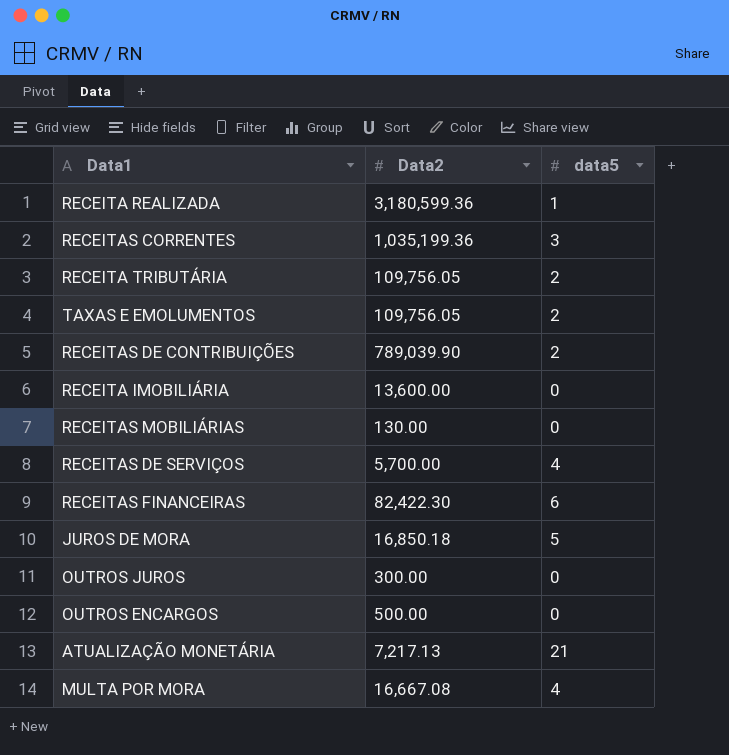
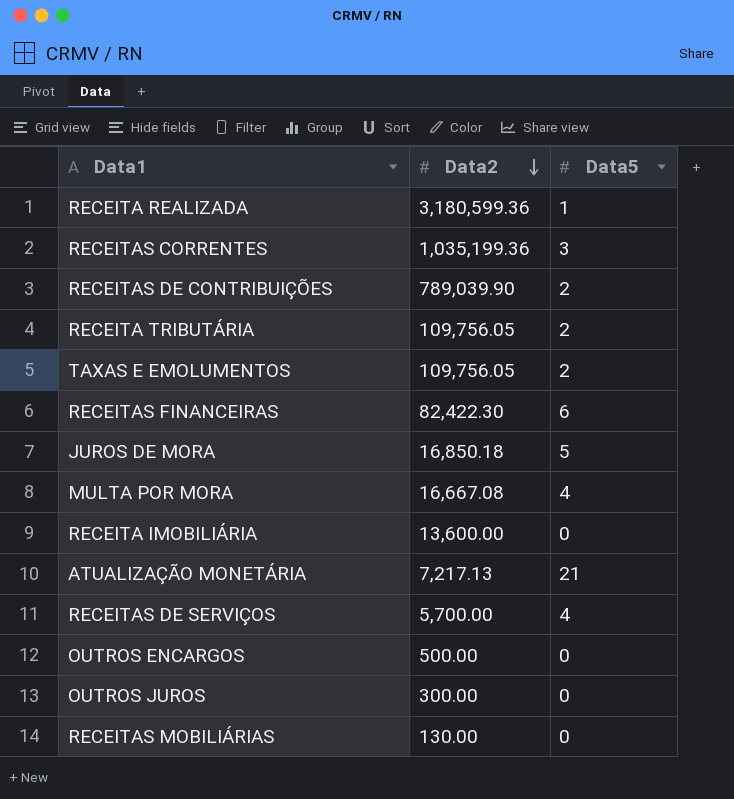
row order: none -> Data2 descending
column name: data5 -> Data5

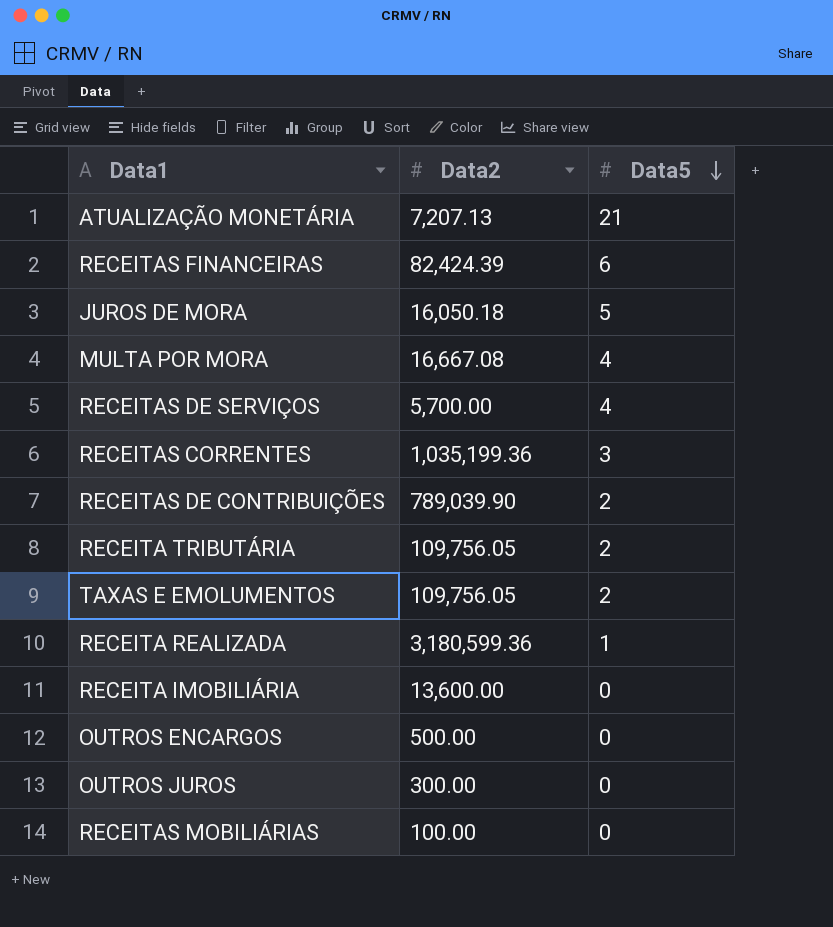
row order: Data2 descending -> Data5 descending
ATUALIZAÇÃO MONETÁRIA | Data2: 7,217.13 -> 7,207.13
RECEITAS FINANCEIRAS | Data2: 82,422.30 -> 82,424.39
JUROS DE MORA | Data2: 16,850.18 -> 16,050.18
RECEITAS MOBILIÁRIAS | Data2: 130.00 -> 100.00

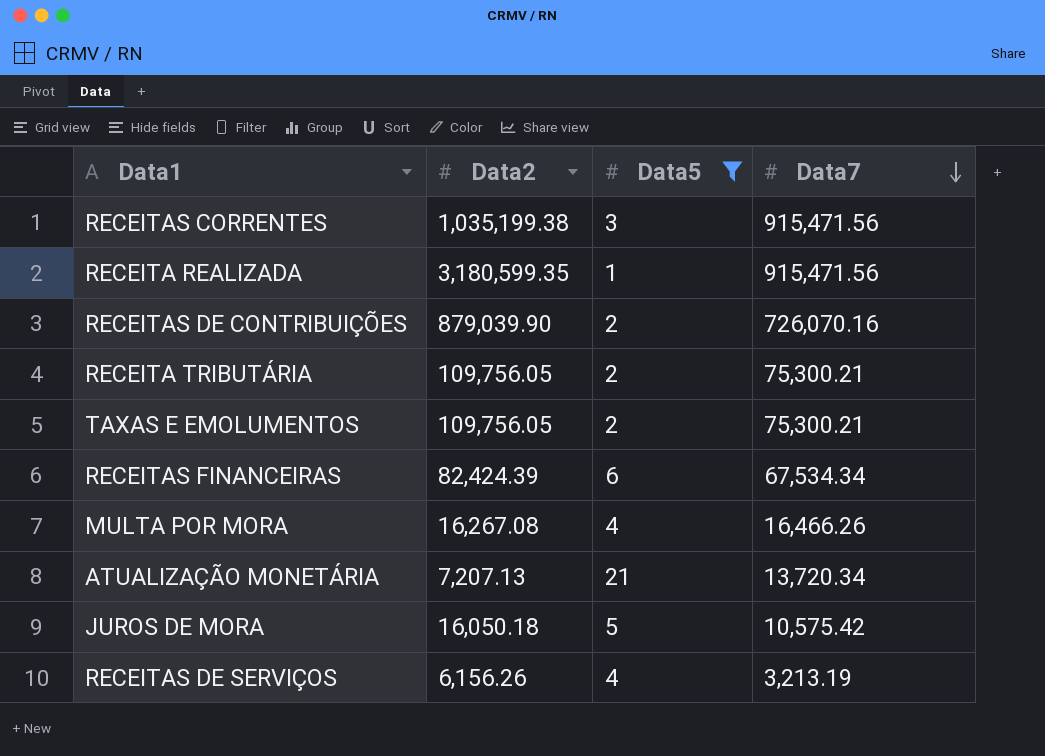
filter: none -> Data5 != 0
row order: Data5 descending -> Data7 descending
column Data7 | position: none -> 4
RECEITAS CORRENTES | Data2: 1,035,199.36 -> 1,035,199.38
RECEITA REALIZADA | Data2: 3,180,599.36 -> 3,180,599.35
RECEITAS DE CONTRIBUIÇÕES | Data2: 789,039.90 -> 879,039.90
MULTA POR MORA | Data2: 16,667.08 -> 16,267.08
RECEITAS DE SERVIÇOS | Data2: 5,700.00 -> 6,156.26

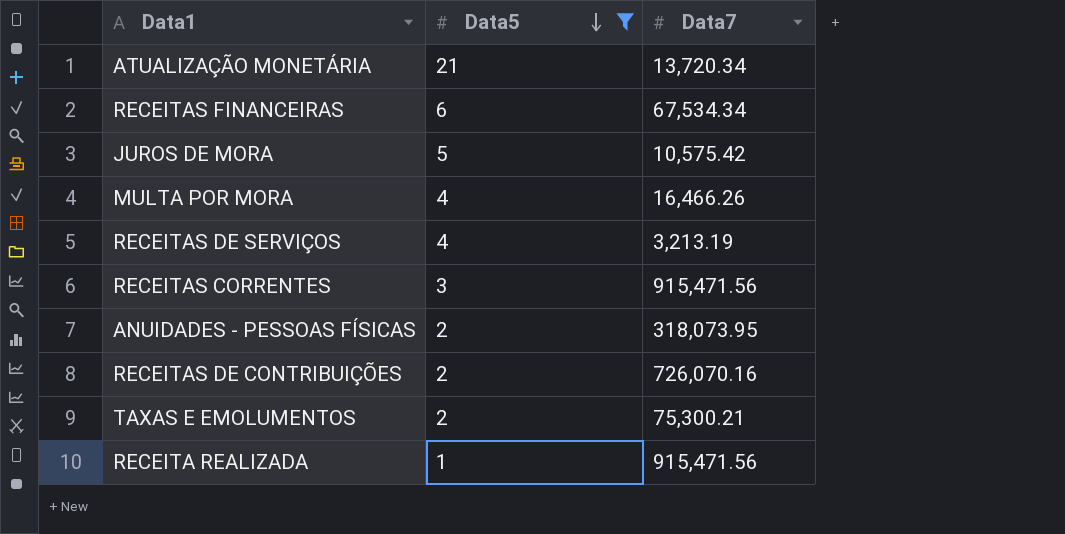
row order: Data7 descending -> Data5 descending
column Data2 | position: 2 -> none
row RECEITA TRIBUTÁRIA: 109,756.05 | 2 | 75,300.21 -> none
row ANUIDADES - PESSOAS FÍSICAS: none -> 2 | 318,073.95

